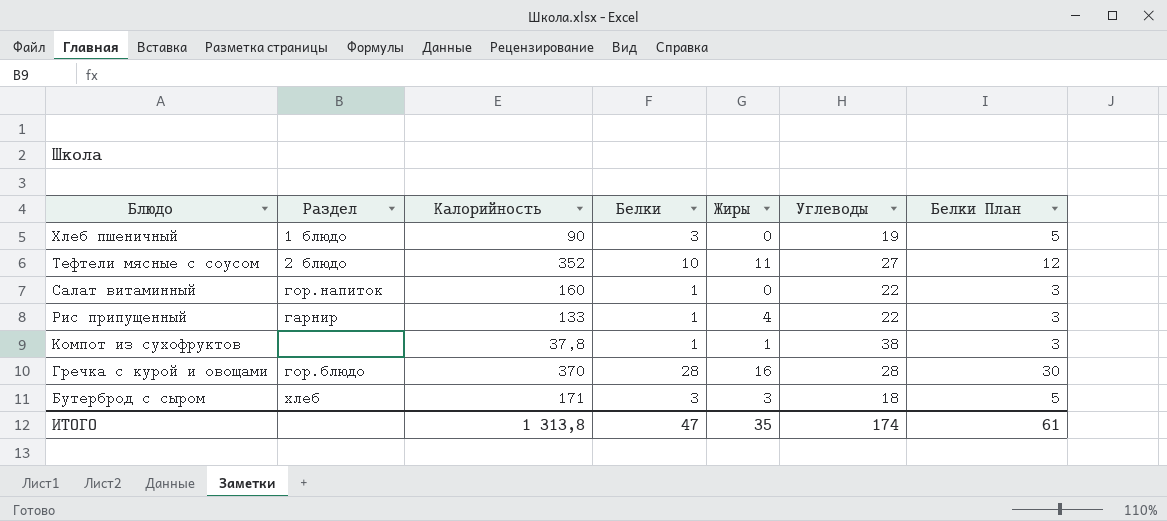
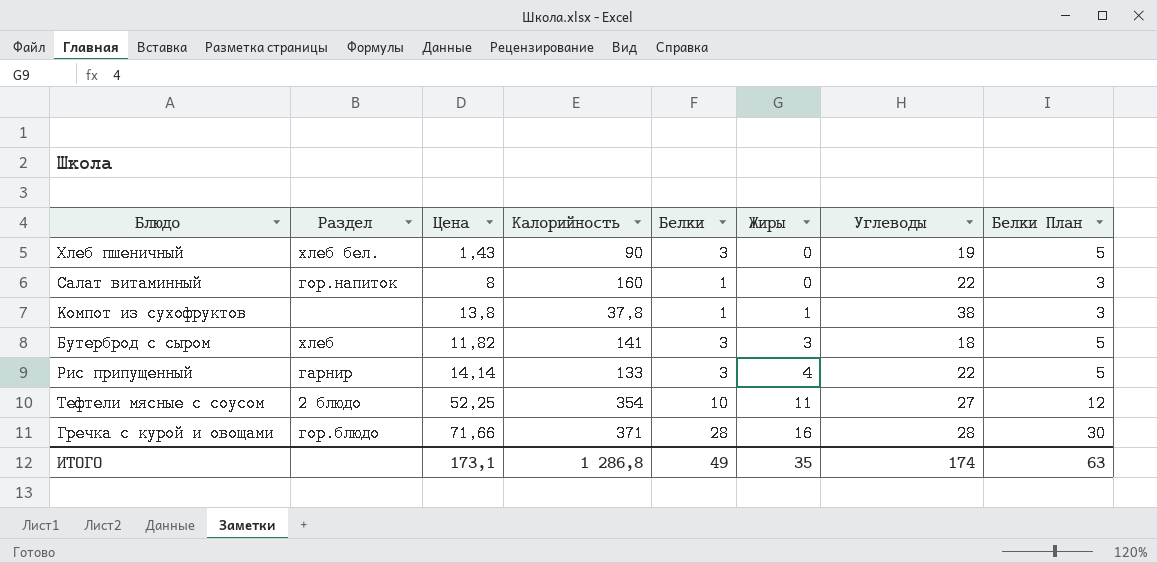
row order: Блюдо descending -> Жиры ascending
column Цена | position: none -> 3
Хлеб пшеничный | Раздел: 1 блюдо -> хлеб бел.
Бутерброд с сыром | Калорийность: 171 -> 141
Рис припущенный | Белки: 1 -> 3
Рис припущенный | Белки План: 3 -> 5
Тефтели мясные с соусом | Калорийность: 352 -> 354
Гречка с курой и овощами | Калорийность: 370 -> 371
ИТОГО | Калорийность: 1 313,8 -> 1 286,8
ИТОГО | Белки: 47 -> 49
ИТОГО | Белки План: 61 -> 63

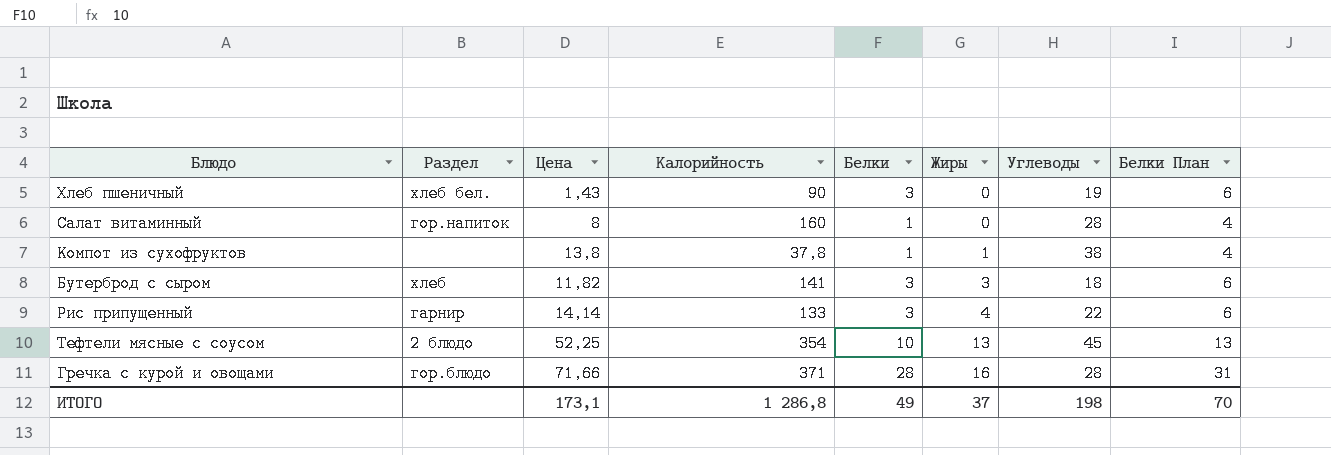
column Белки План | formula: [Белки] + 2 -> [Белки] + 3
Салат витаминный | Углеводы: 22 -> 28
Тефтели мясные с соусом | Жиры: 11 -> 13
Тефтели мясные с соусом | Углеводы: 27 -> 45
ИТОГО | Жиры: 35 -> 37
ИТОГО | Углеводы: 174 -> 198
ИТОГО | Белки План: 63 -> 70

